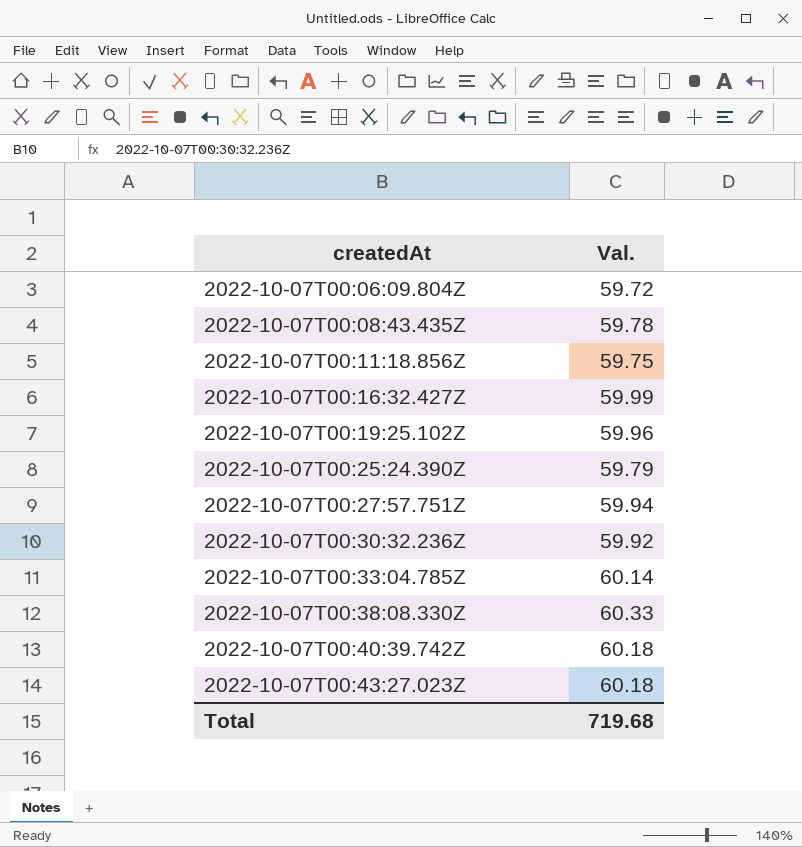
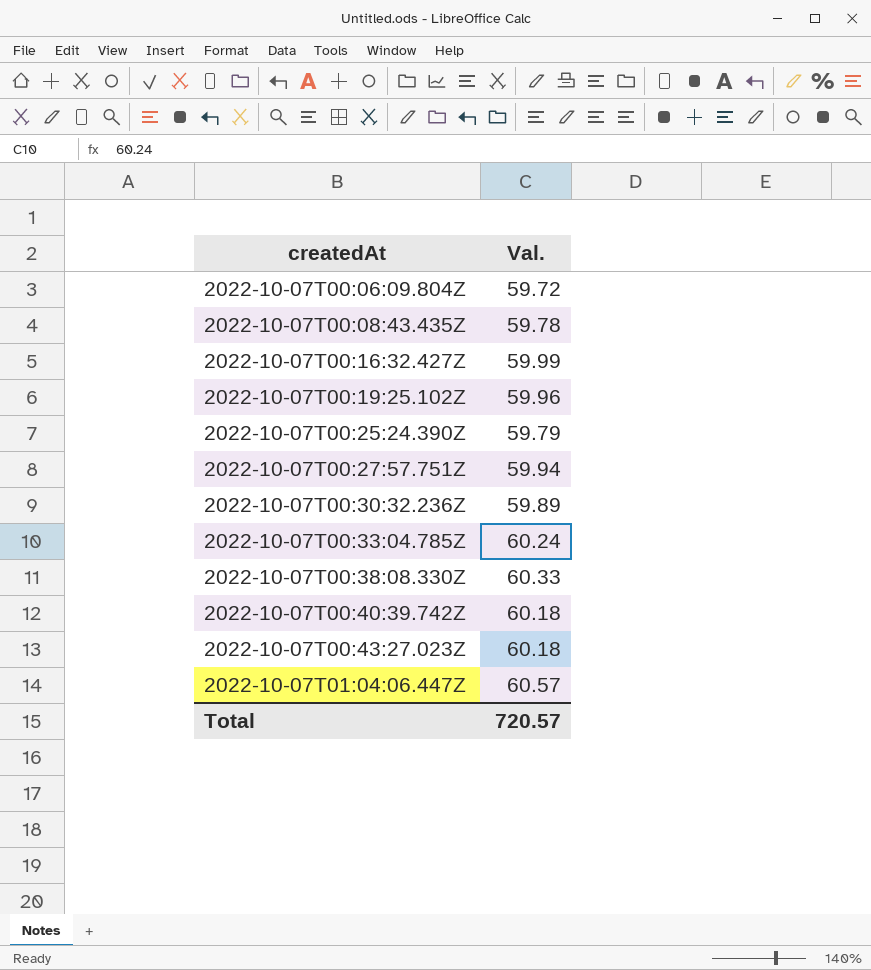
row 2022-10-07T00:11:18.856Z: 59.75 -> none
2022-10-07T00:30:32.236Z | Val.: 59.92 -> 59.89
2022-10-07T00:33:04.785Z | Val.: 60.14 -> 60.24
row 2022-10-07T01:04:06.447Z: none -> 60.57
Total | Val.: 719.68 -> 720.57

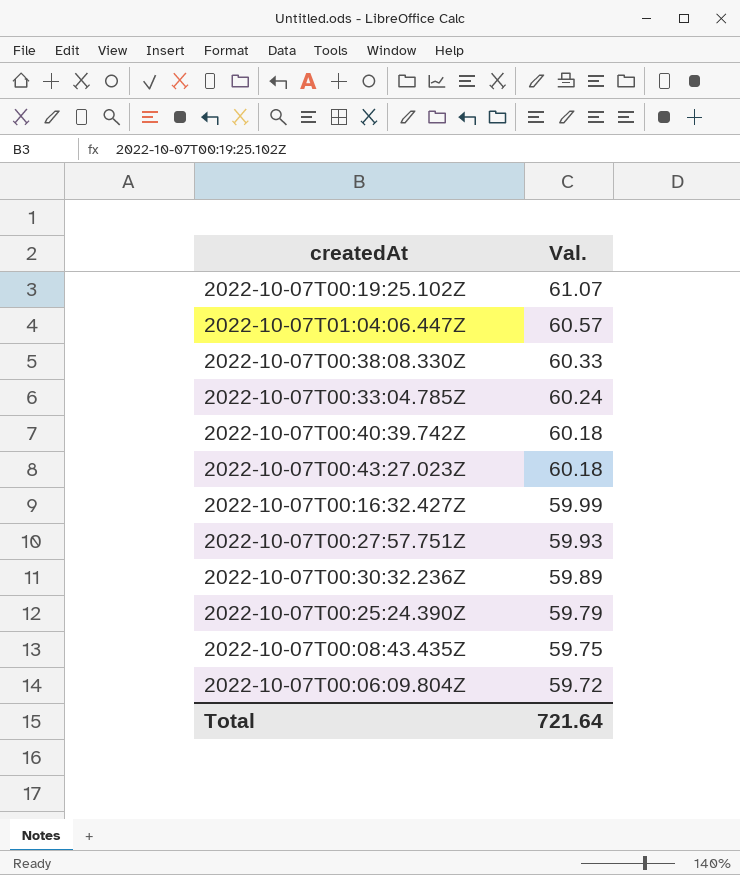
row order: createdAt ascending -> Val. descending
2022-10-07T00:19:25.102Z | Val.: 59.96 -> 61.07
2022-10-07T00:27:57.751Z | Val.: 59.94 -> 59.93
2022-10-07T00:08:43.435Z | Val.: 59.78 -> 59.75
Total | Val.: 720.57 -> 721.64

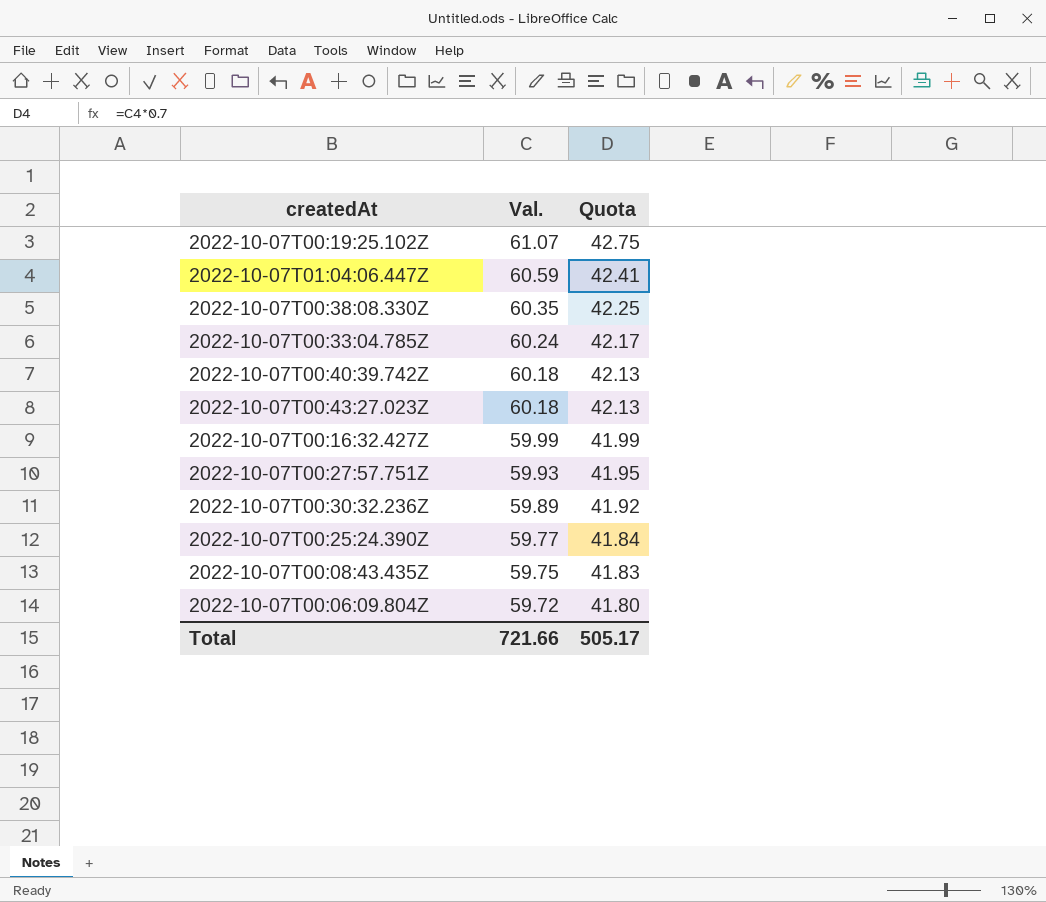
column Quota | formula: none -> [Val.] * 0.7
2022-10-07T01:04:06.447Z | Val.: 60.57 -> 60.59
2022-10-07T00:38:08.330Z | Val.: 60.33 -> 60.35
2022-10-07T00:25:24.390Z | Val.: 59.79 -> 59.77
Total | Val.: 721.64 -> 721.66

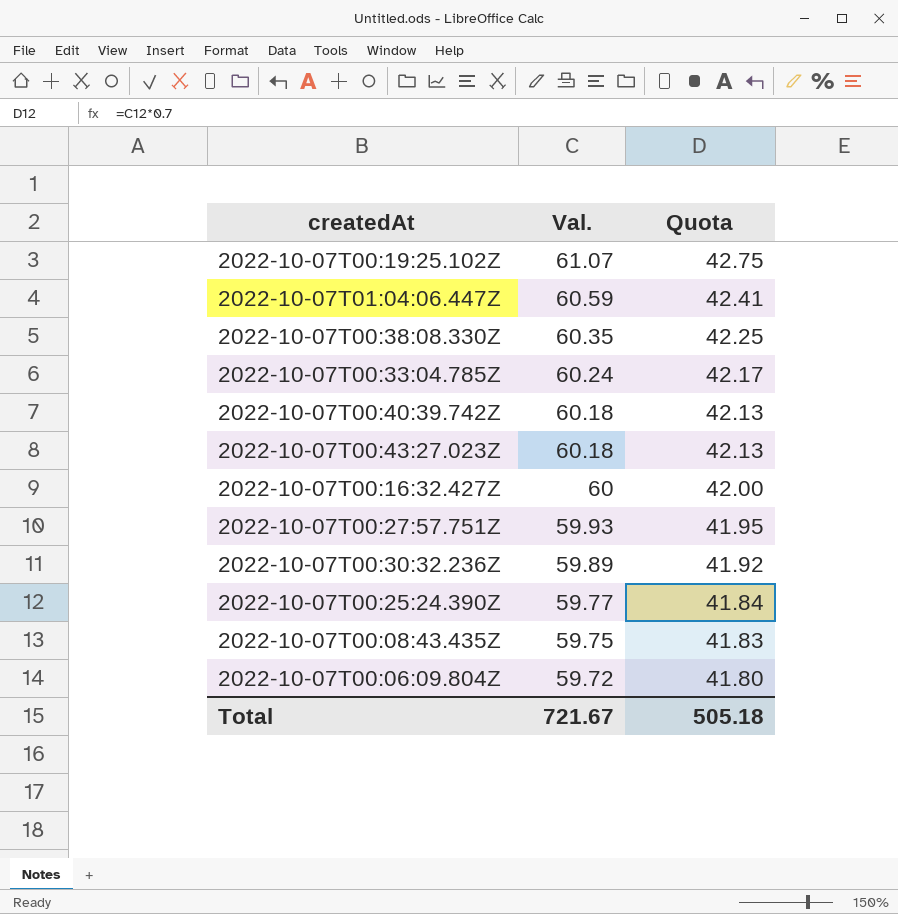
2022-10-07T00:16:32.427Z | Val.: 59.99 -> 60
2022-10-07T00:16:32.427Z | Quota: 41.99 -> 42.00
Total | Val.: 721.66 -> 721.67
Total | Quota: 505.17 -> 505.18

